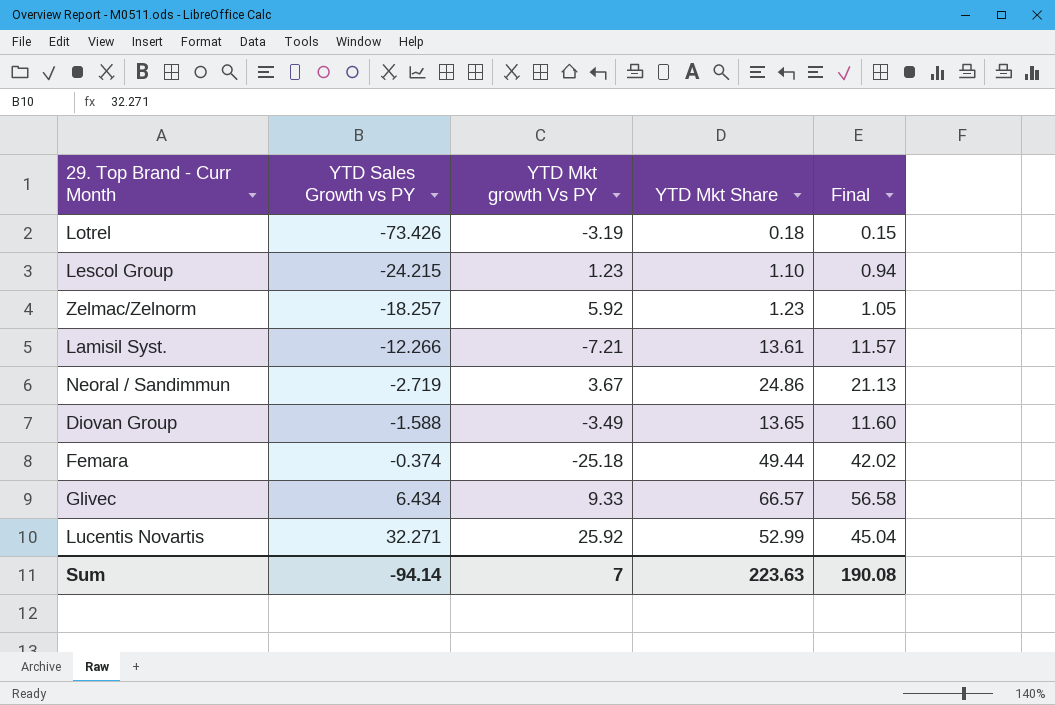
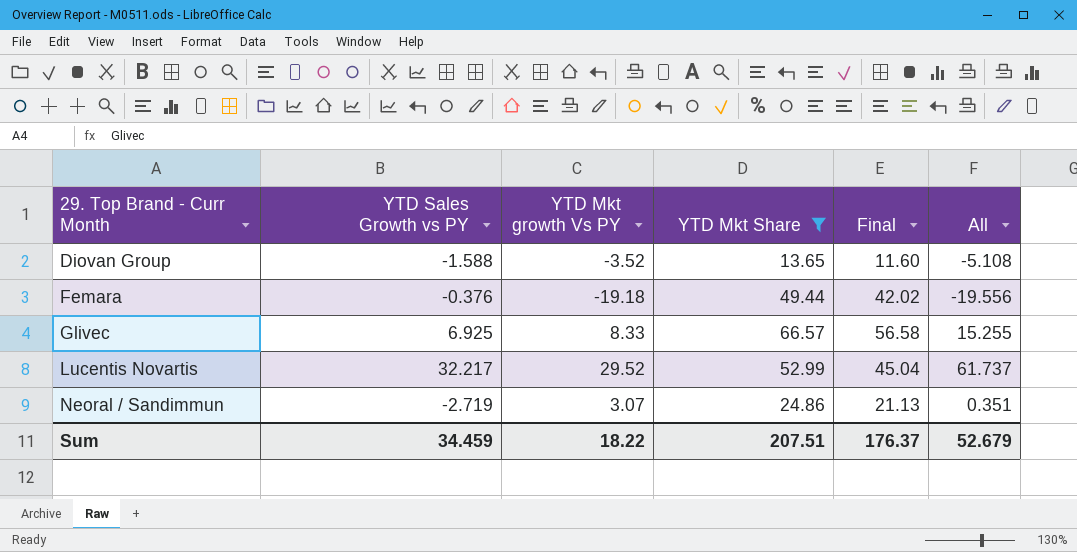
filter: none -> YTD Mkt Share >= 13.65
row order: YTD Sales Growth vs PY ascending -> 29. Top Brand - Curr Month ascending
column All | formula: none -> [YTD Sales Growth vs PY] + [YTD Mkt growth Vs PY]
Diovan Group | YTD Mkt growth Vs PY: -3.49 -> -3.52
Femara | YTD Sales Growth vs PY: -0.374 -> -0.376
Femara | YTD Mkt growth Vs PY: -25.18 -> -19.18
Glivec | YTD Sales Growth vs PY: 6.434 -> 6.925
Glivec | YTD Mkt growth Vs PY: 9.33 -> 8.33
Lucentis Novartis | YTD Sales Growth vs PY: 32.271 -> 32.217
Lucentis Novartis | YTD Mkt growth Vs PY: 25.92 -> 29.52
Neoral / Sandimmun | YTD Mkt growth Vs PY: 3.67 -> 3.07
Sum | YTD Sales Growth vs PY: -94.14 -> 34.459
Sum | YTD Mkt growth Vs PY: 7 -> 18.22
Sum | YTD Mkt Share: 223.63 -> 207.51
Sum | Final: 190.08 -> 176.37

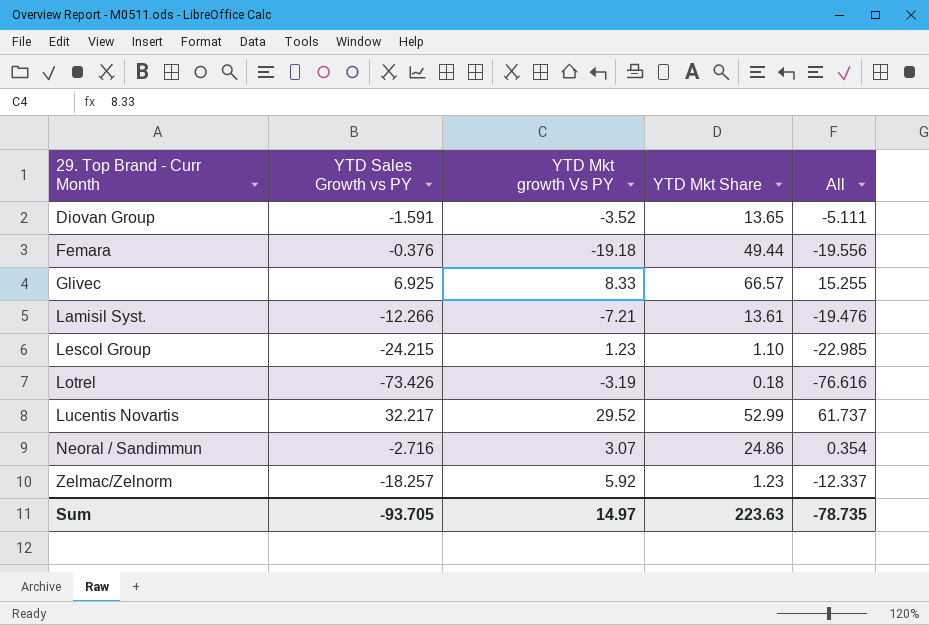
filter: YTD Mkt Share >= 13.65 -> none
column Final | formula: [YTD Mkt Share] * 0.85 -> none
Diovan Group | YTD Sales Growth vs PY: -1.588 -> -1.591
Diovan Group | All: -5.108 -> -5.111
Neoral / Sandimmun | YTD Sales Growth vs PY: -2.719 -> -2.716
Neoral / Sandimmun | All: 0.351 -> 0.354
Sum | YTD Sales Growth vs PY: 34.459 -> -93.705
Sum | YTD Mkt growth Vs PY: 18.22 -> 14.97
Sum | YTD Mkt Share: 207.51 -> 223.63
Sum | All: 52.679 -> -78.735

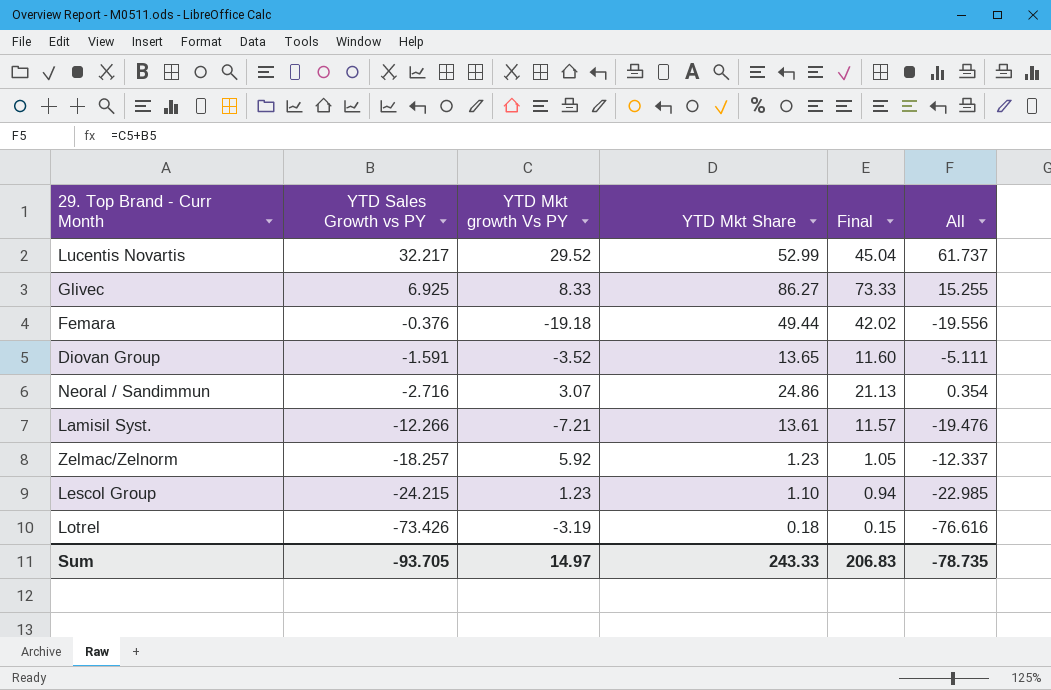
row order: 29. Top Brand - Curr Month ascending -> YTD Sales Growth vs PY descending
column Final | formula: none -> [YTD Mkt Share] * 0.85
Glivec | YTD Mkt Share: 66.57 -> 86.27
Sum | YTD Mkt Share: 223.63 -> 243.33

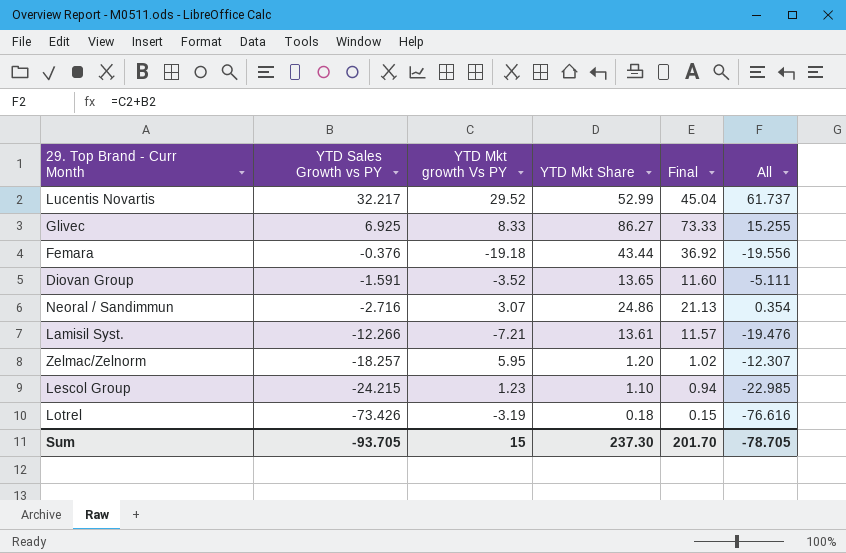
Femara | YTD Mkt Share: 49.44 -> 43.44
Femara | Final: 42.02 -> 36.92
Zelmac/Zelnorm | YTD Mkt growth Vs PY: 5.92 -> 5.95
Zelmac/Zelnorm | YTD Mkt Share: 1.23 -> 1.20
Zelmac/Zelnorm | Final: 1.05 -> 1.02
Zelmac/Zelnorm | All: -12.337 -> -12.307
Sum | YTD Mkt growth Vs PY: 14.97 -> 15
Sum | YTD Mkt Share: 243.33 -> 237.30
Sum | Final: 206.83 -> 201.70
Sum | All: -78.735 -> -78.705

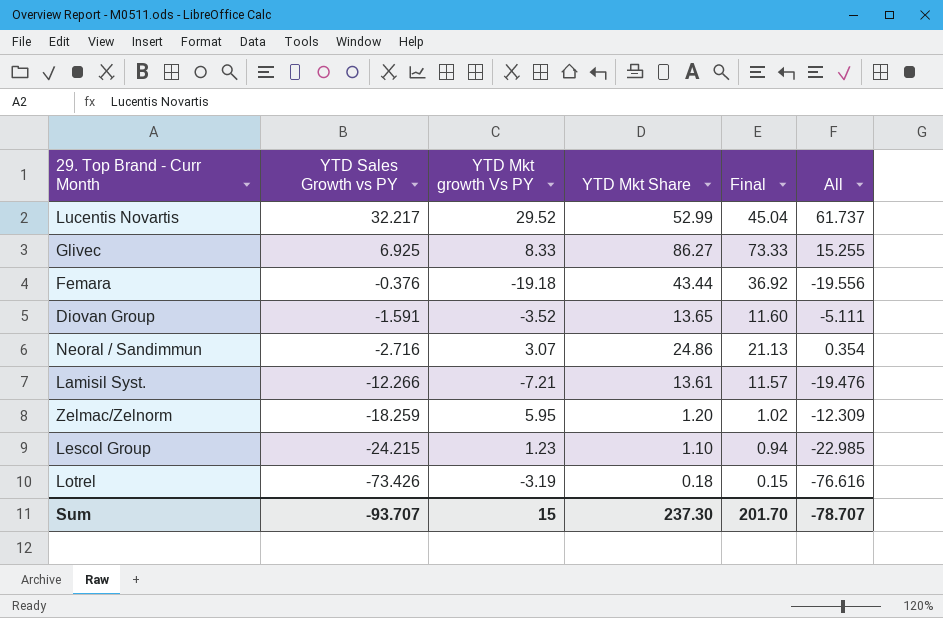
Zelmac/Zelnorm | YTD Sales Growth vs PY: -18.257 -> -18.259
Zelmac/Zelnorm | All: -12.307 -> -12.309
Sum | YTD Sales Growth vs PY: -93.705 -> -93.707
Sum | All: -78.705 -> -78.707

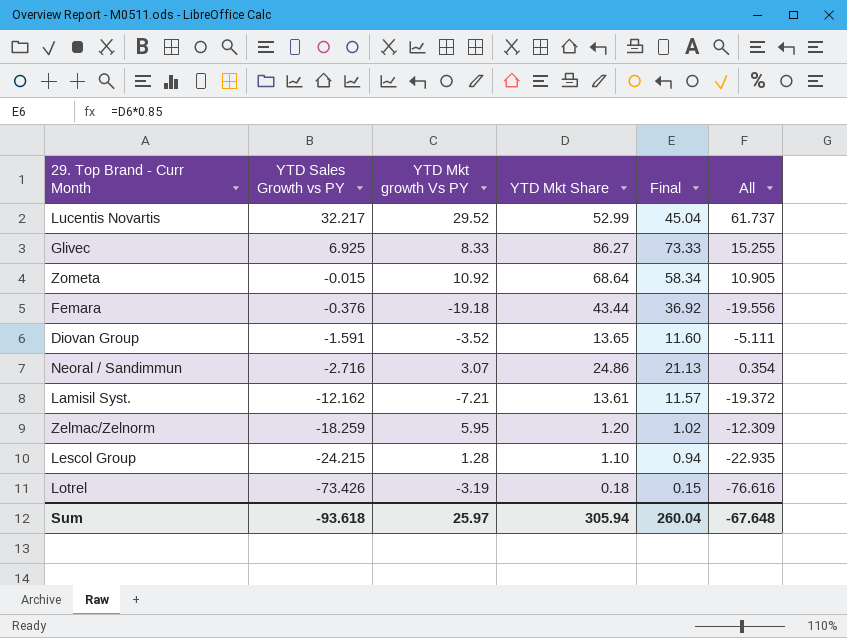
row Zometa: none -> -0.015 | 10.92 | 68.64 | 58.34 | 10.905
Lamisil Syst. | YTD Sales Growth vs PY: -12.266 -> -12.162
Lamisil Syst. | All: -19.476 -> -19.372
Lescol Group | YTD Mkt growth Vs PY: 1.23 -> 1.28
Lescol Group | All: -22.985 -> -22.935
Sum | YTD Sales Growth vs PY: -93.707 -> -93.618
Sum | YTD Mkt growth Vs PY: 15 -> 25.97
Sum | YTD Mkt Share: 237.30 -> 305.94
Sum | Final: 201.70 -> 260.04
Sum | All: -78.707 -> -67.648

